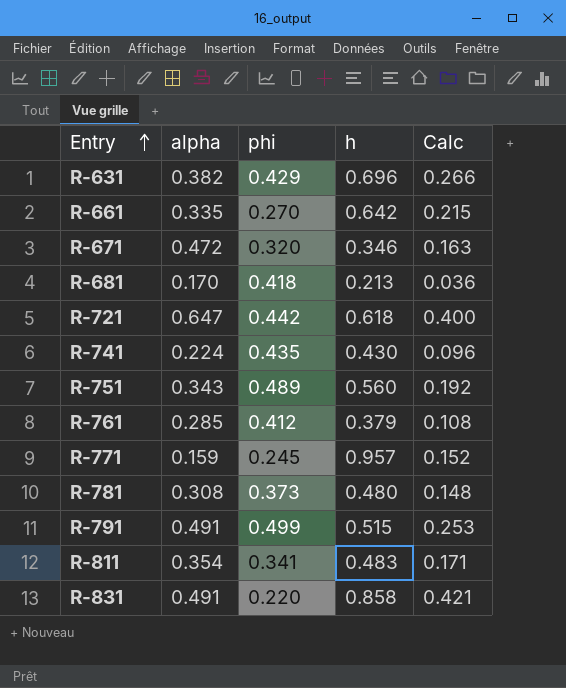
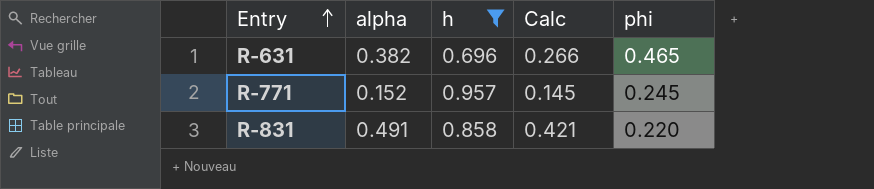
filter: none -> h >= 0.696
column phi | position: 3 -> 5
R-631 | phi: 0.429 -> 0.465
R-771 | alpha: 0.159 -> 0.152
R-771 | Calc: 0.152 -> 0.145

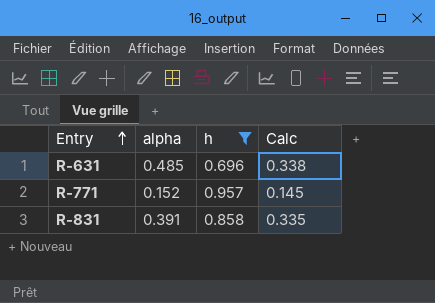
column phi | position: 5 -> none
R-631 | alpha: 0.382 -> 0.485
R-631 | Calc: 0.266 -> 0.338
R-831 | alpha: 0.491 -> 0.391
R-831 | Calc: 0.421 -> 0.335

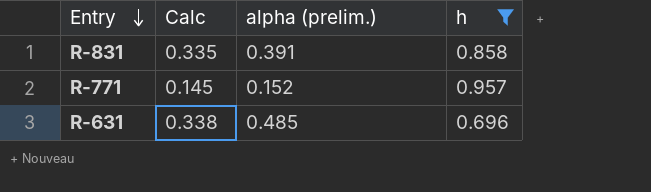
row order: Entry ascending -> Entry descending
column Calc | position: 4 -> 2
column name: alpha -> alpha (prelim.)

